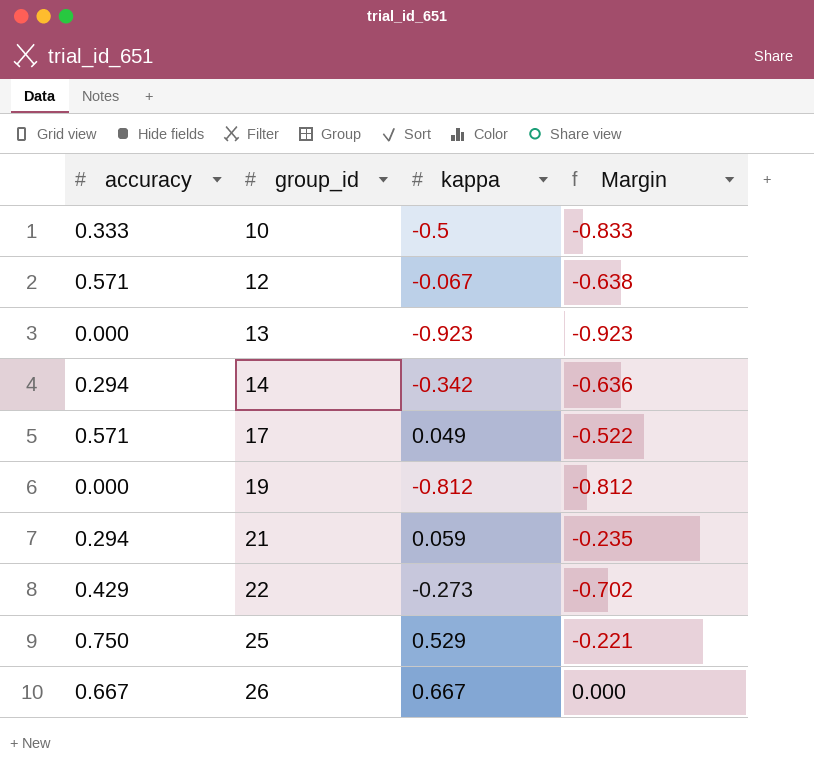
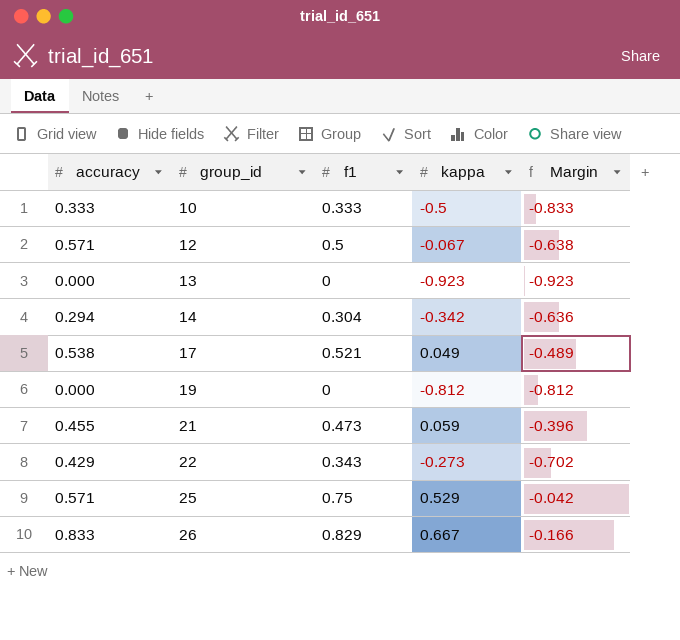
column f1 | position: none -> 3
17 | accuracy: 0.571 -> 0.538
17 | Margin: -0.522 -> -0.489
21 | accuracy: 0.294 -> 0.455
21 | Margin: -0.235 -> -0.396
25 | accuracy: 0.750 -> 0.571
25 | Margin: -0.221 -> -0.042
26 | accuracy: 0.667 -> 0.833
26 | Margin: 0.000 -> -0.166

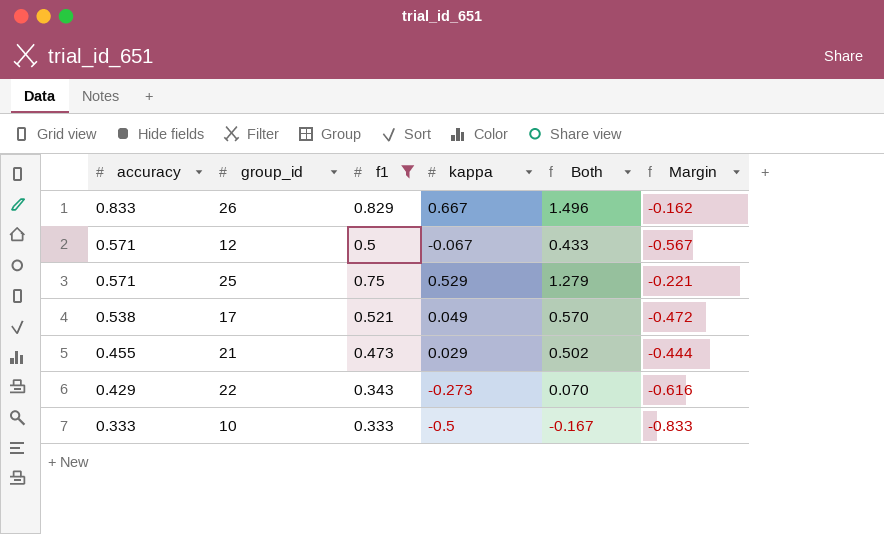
filter: none -> f1 >= 0.333
row order: group_id ascending -> accuracy descending
column Both | formula: none -> [f1] + [kappa]
column Margin | formula: [kappa] - [accuracy] -> [kappa] - [f1]
21 | kappa: 0.059 -> 0.029

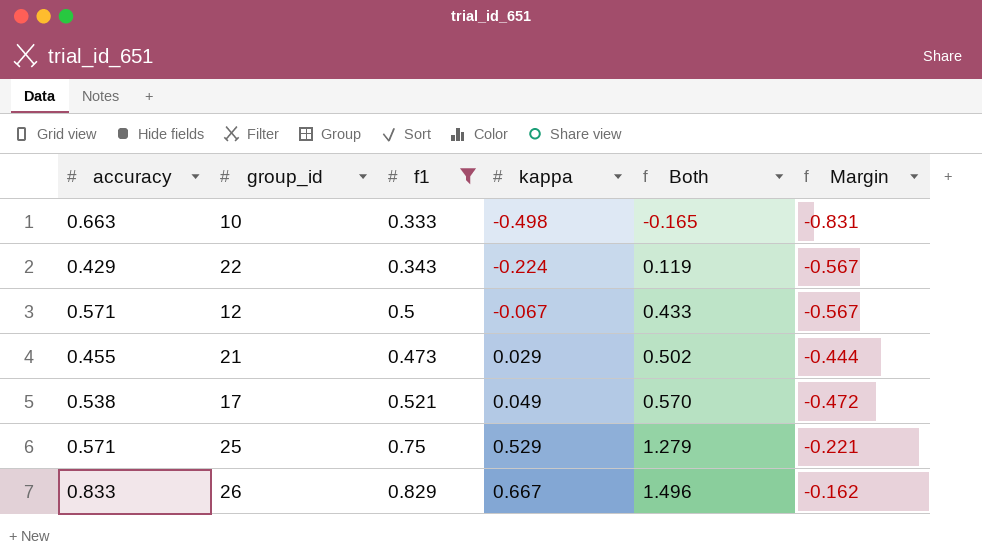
row order: accuracy descending -> kappa ascending
10 | accuracy: 0.333 -> 0.663
10 | kappa: -0.5 -> -0.498
10 | Both: -0.167 -> -0.165
10 | Margin: -0.833 -> -0.831
22 | kappa: -0.273 -> -0.224
22 | Both: 0.070 -> 0.119
22 | Margin: -0.616 -> -0.567

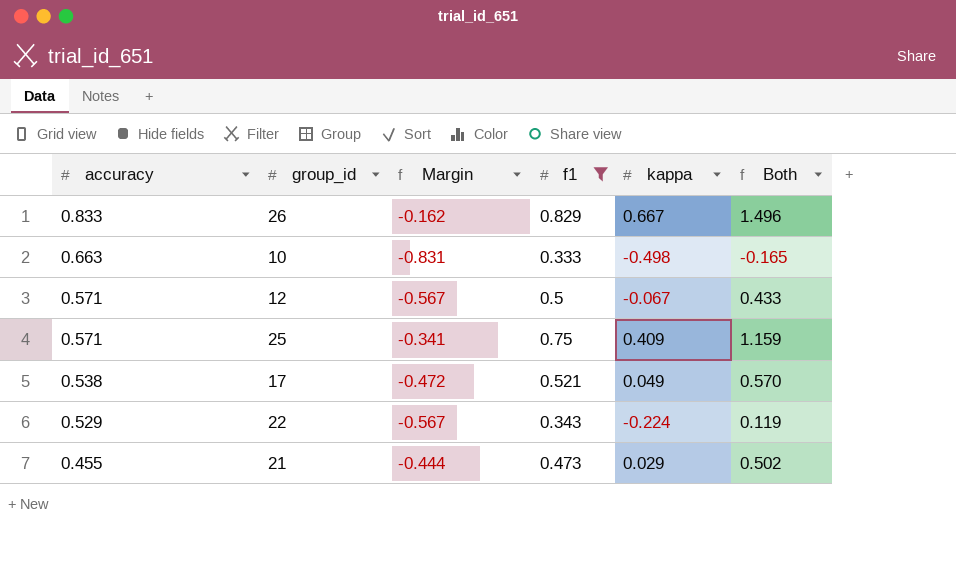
row order: kappa ascending -> accuracy descending
column Margin | position: 6 -> 3
25 | Margin: -0.221 -> -0.341
25 | kappa: 0.529 -> 0.409
25 | Both: 1.279 -> 1.159
22 | accuracy: 0.429 -> 0.529

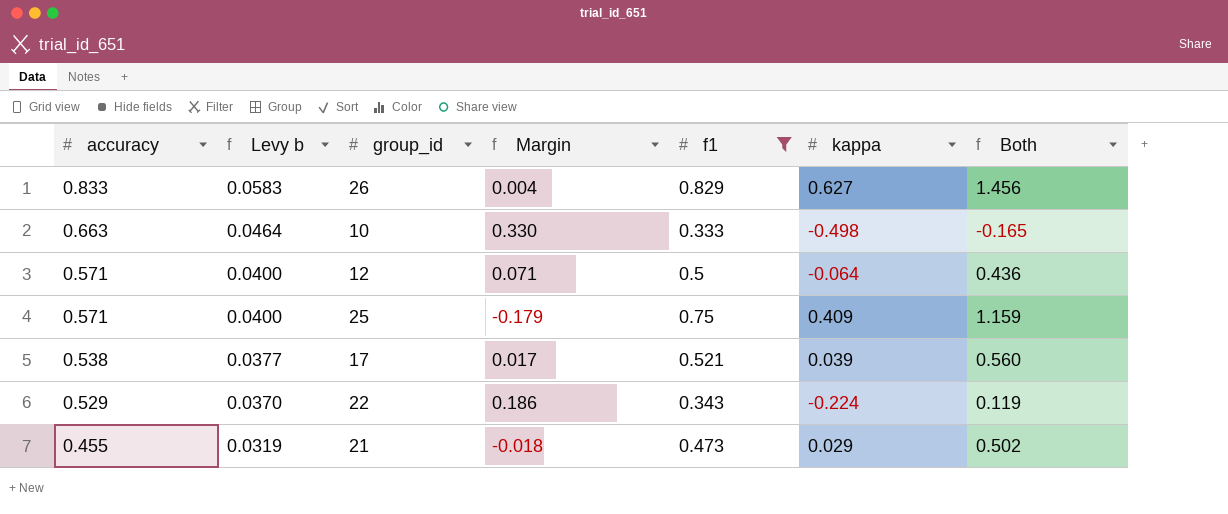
column Levy b | formula: none -> [accuracy] * 0.07
column Margin | formula: [kappa] - [f1] -> [accuracy] - [f1]
26 | kappa: 0.667 -> 0.627
26 | Both: 1.496 -> 1.456
12 | kappa: -0.067 -> -0.064
12 | Both: 0.433 -> 0.436
17 | kappa: 0.049 -> 0.039
17 | Both: 0.570 -> 0.560

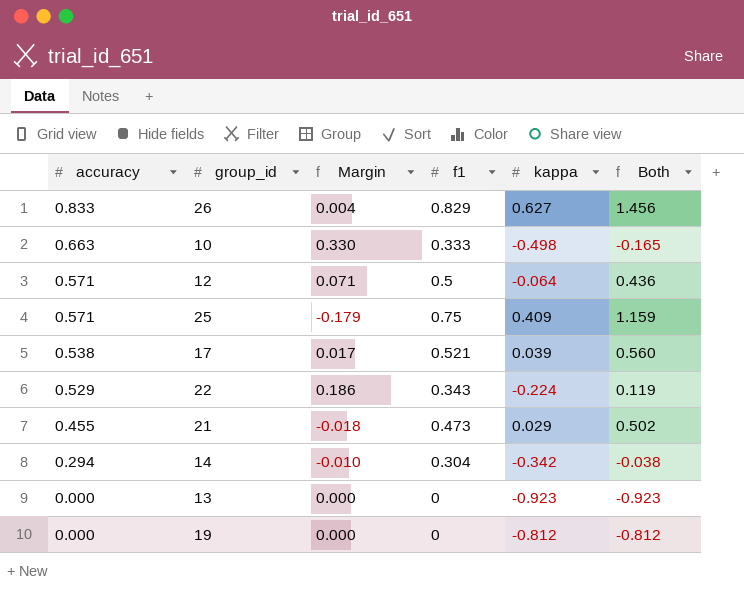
filter: f1 >= 0.333 -> none
column Levy b | formula: [accuracy] * 0.07 -> none

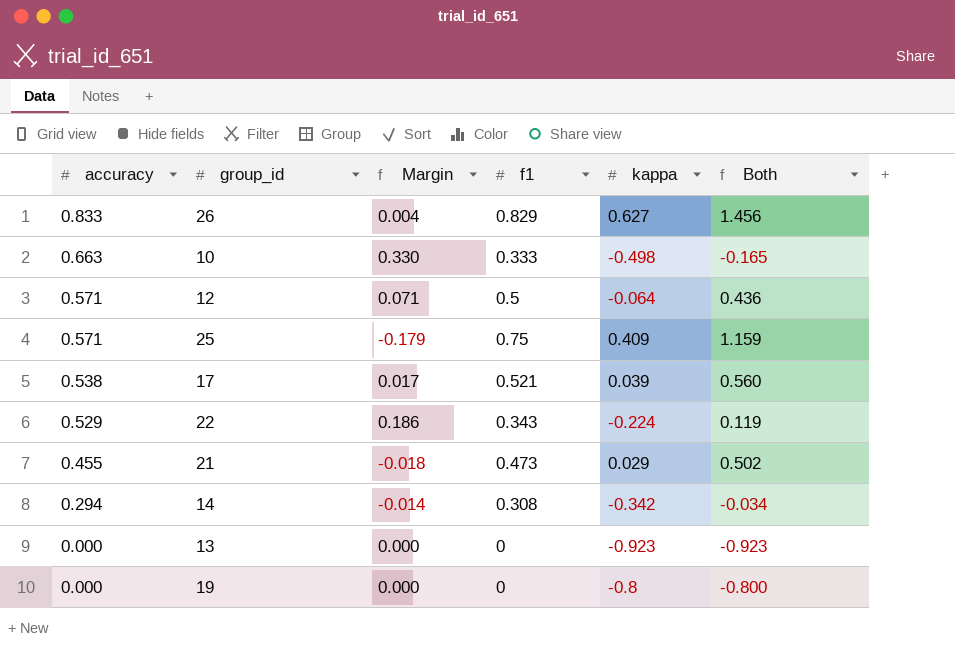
14 | Margin: -0.010 -> -0.014
14 | f1: 0.304 -> 0.308
14 | Both: -0.038 -> -0.034
19 | kappa: -0.812 -> -0.8
19 | Both: -0.812 -> -0.800

